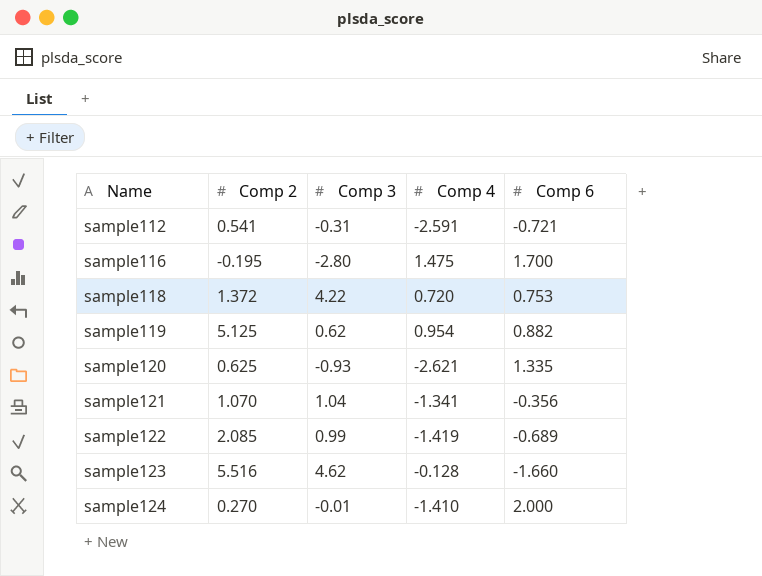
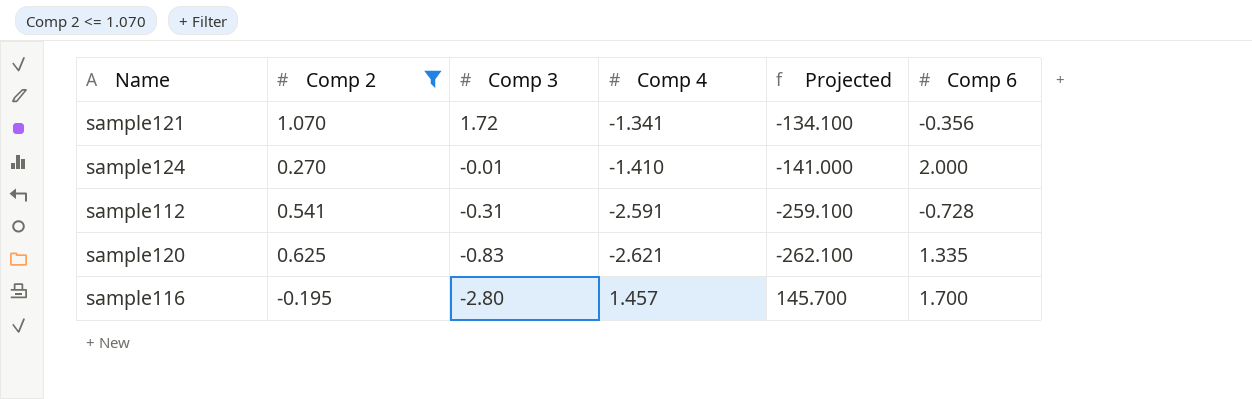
filter: none -> Comp 2 <= 1.070
row order: Name ascending -> Comp 3 descending
column Projected | formula: none -> [Comp 4] * 100
sample121 | Comp 3: 1.04 -> 1.72
sample112 | Comp 6: -0.721 -> -0.728
sample120 | Comp 3: -0.93 -> -0.83
sample116 | Comp 4: 1.475 -> 1.457

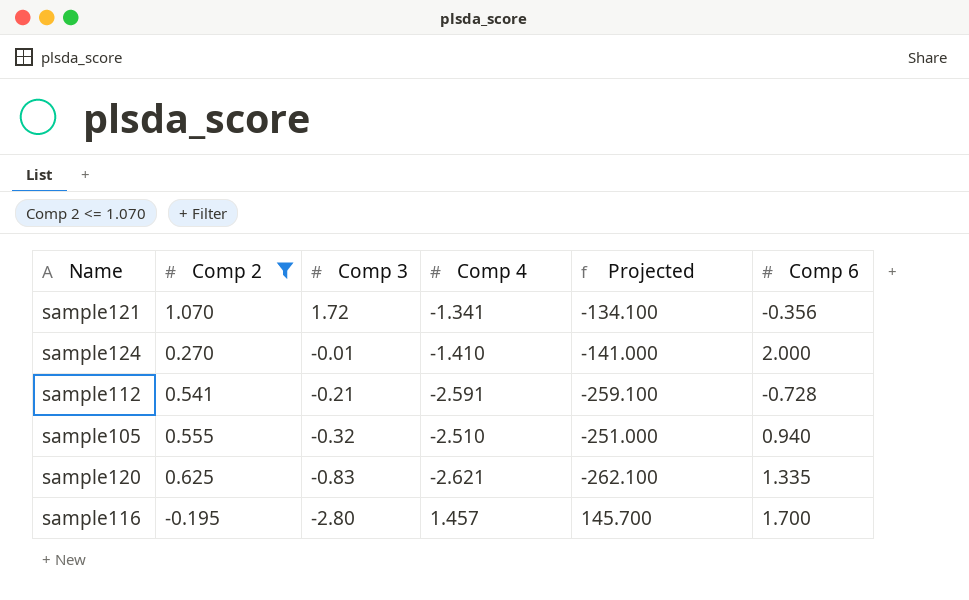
sample112 | Comp 3: -0.31 -> -0.21
row sample105: none -> 0.555 | -0.32 | -2.510 | -251.000 | 0.940

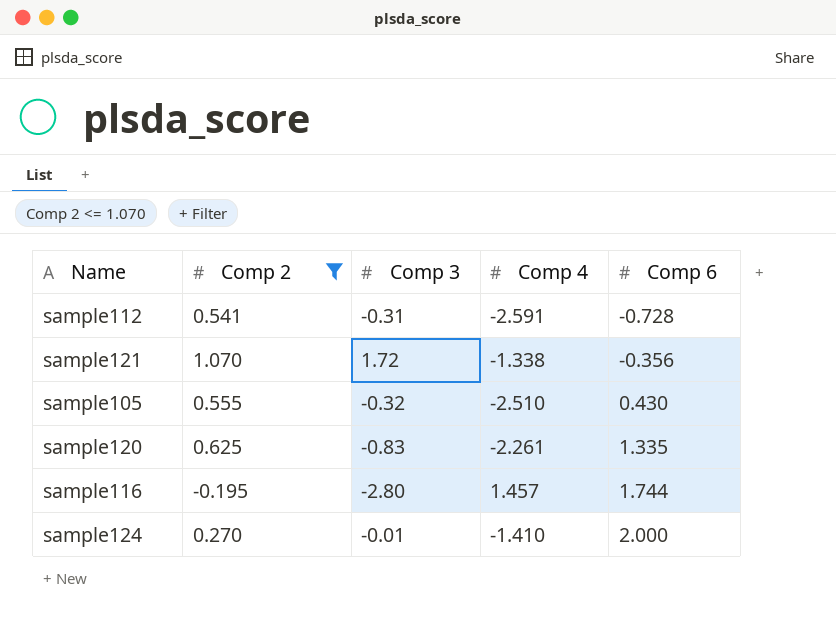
row order: Comp 3 descending -> Comp 6 ascending
column Projected | formula: [Comp 4] * 100 -> none
sample112 | Comp 3: -0.21 -> -0.31
sample121 | Comp 4: -1.341 -> -1.338
sample105 | Comp 6: 0.940 -> 0.430
sample120 | Comp 4: -2.621 -> -2.261
sample116 | Comp 6: 1.700 -> 1.744

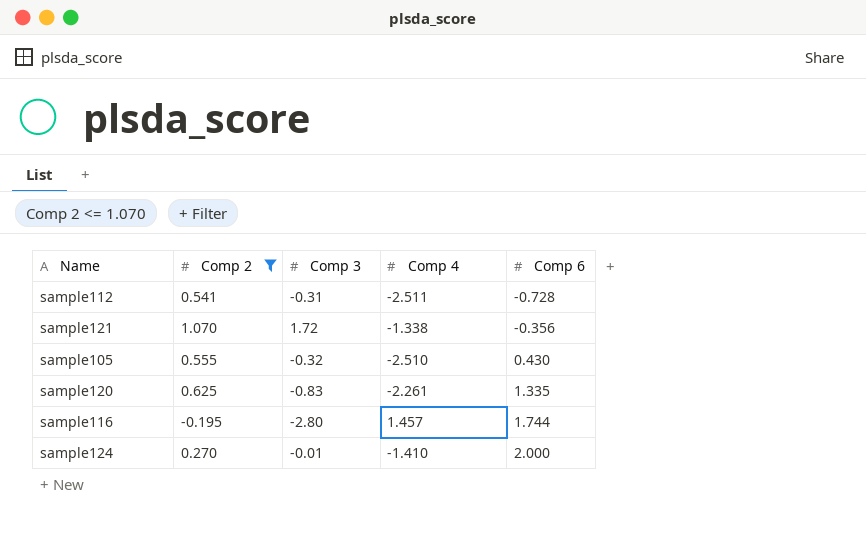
sample112 | Comp 4: -2.591 -> -2.511

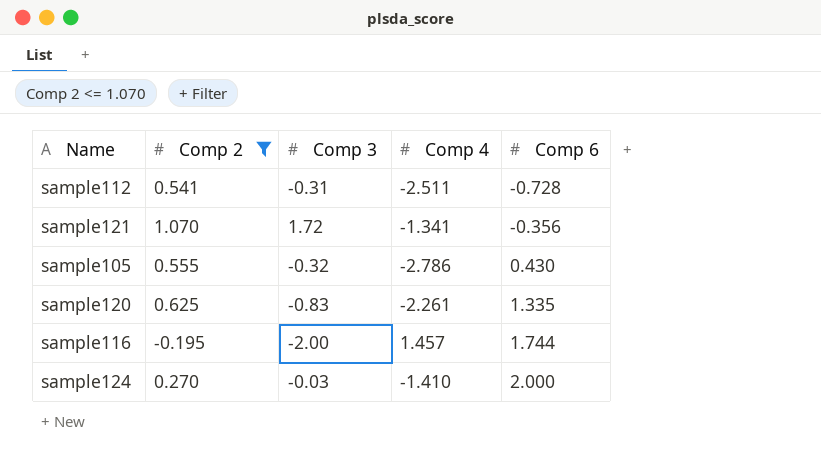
sample121 | Comp 4: -1.338 -> -1.341
sample105 | Comp 4: -2.510 -> -2.786
sample116 | Comp 3: -2.80 -> -2.00
sample124 | Comp 3: -0.01 -> -0.03

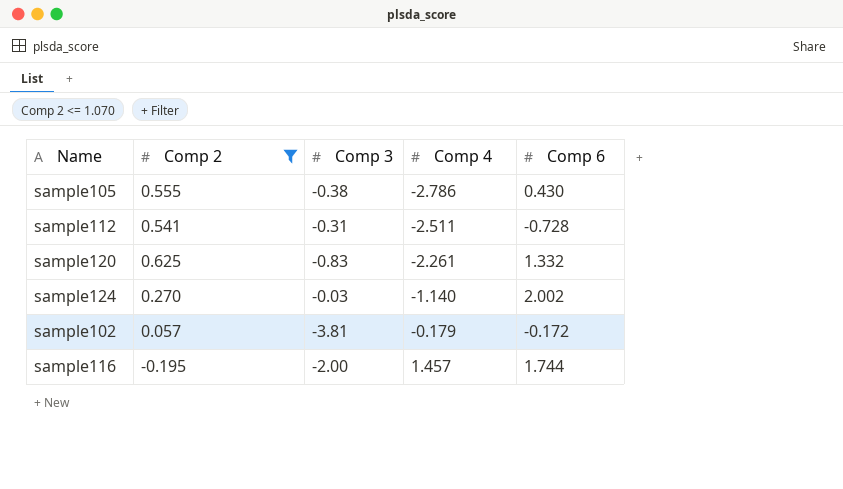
row order: Comp 6 ascending -> Comp 4 ascending
row sample121: 1.070 | 1.72 | -1.341 | -0.356 -> none
sample105 | Comp 3: -0.32 -> -0.38
sample120 | Comp 6: 1.335 -> 1.332
sample124 | Comp 4: -1.410 -> -1.140
sample124 | Comp 6: 2.000 -> 2.002
row sample102: none -> 0.057 | -3.81 | -0.179 | -0.172

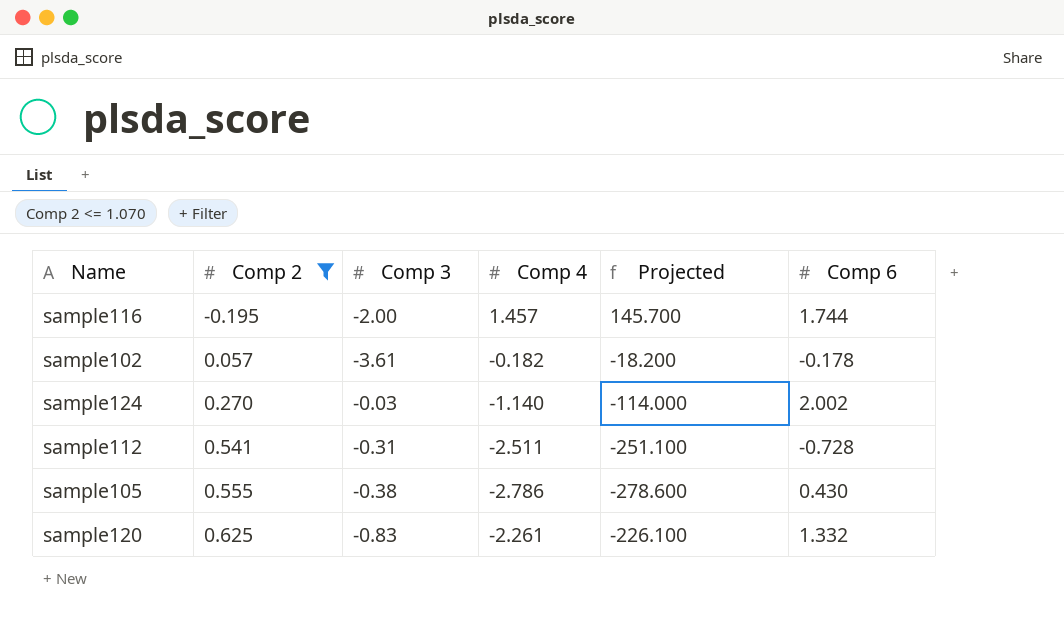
row order: Comp 4 ascending -> Comp 2 ascending
column Projected | formula: none -> [Comp 4] * 100
sample102 | Comp 3: -3.81 -> -3.61
sample102 | Comp 4: -0.179 -> -0.182
sample102 | Comp 6: -0.172 -> -0.178

